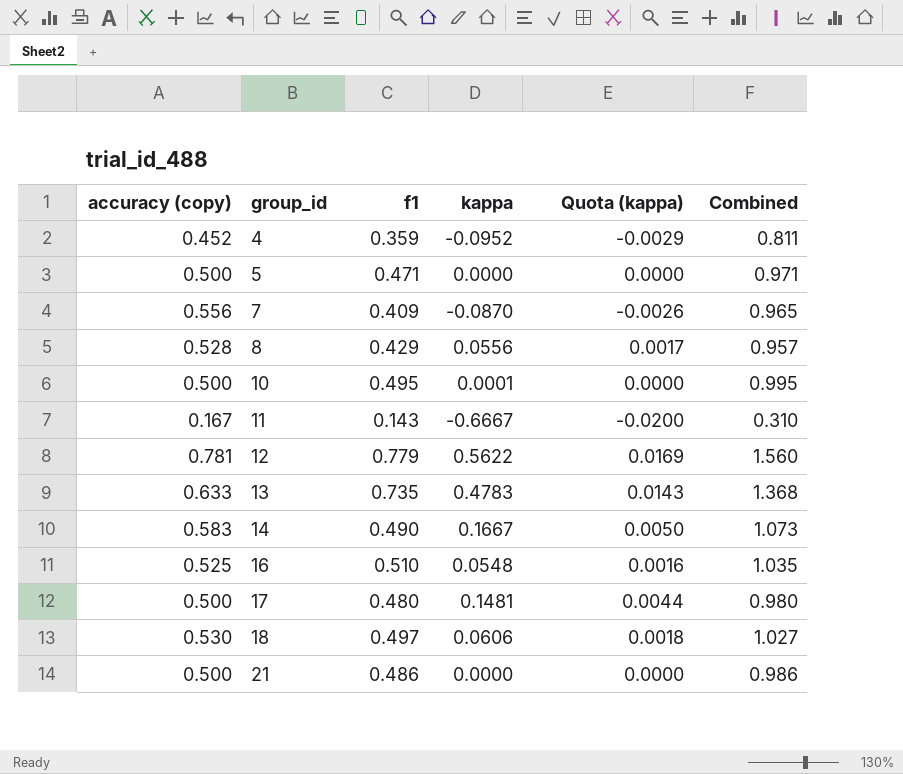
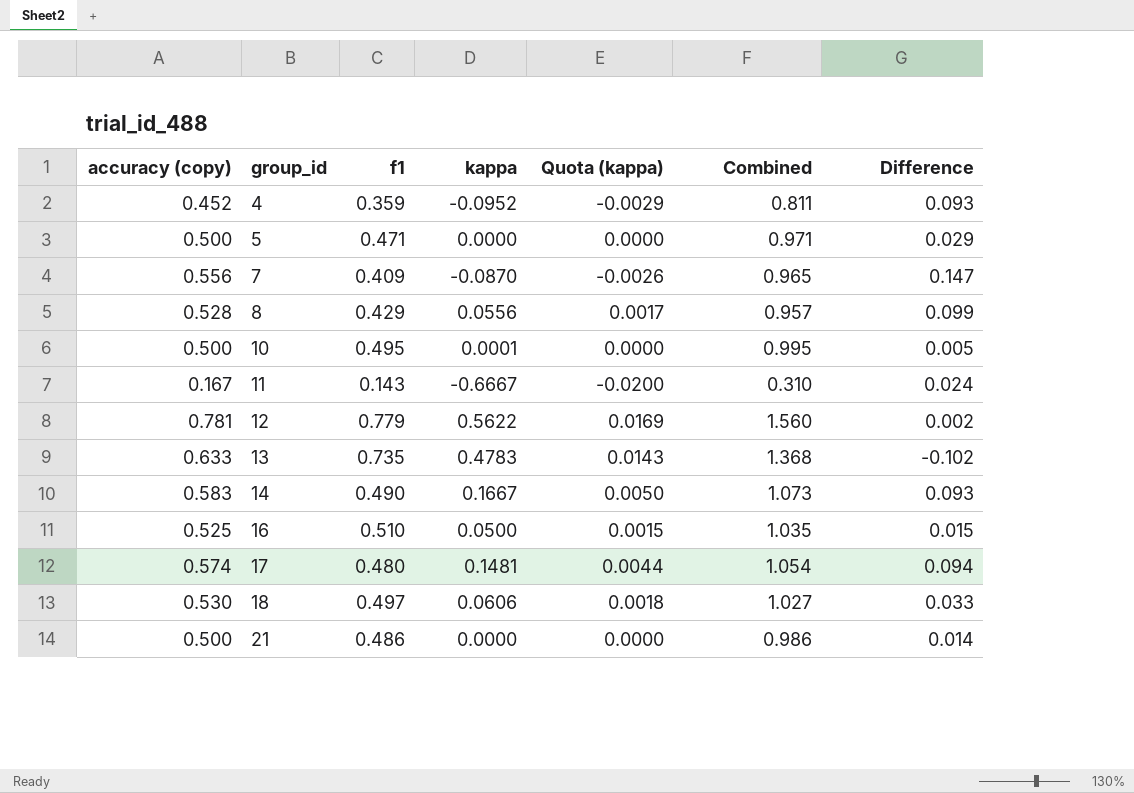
column Difference | formula: none -> [accuracy (copy)] - [f1]
16 | kappa: 0.0548 -> 0.0500
16 | Quota (kappa): 0.0016 -> 0.0015
17 | accuracy (copy): 0.500 -> 0.574
17 | Combined: 0.980 -> 1.054

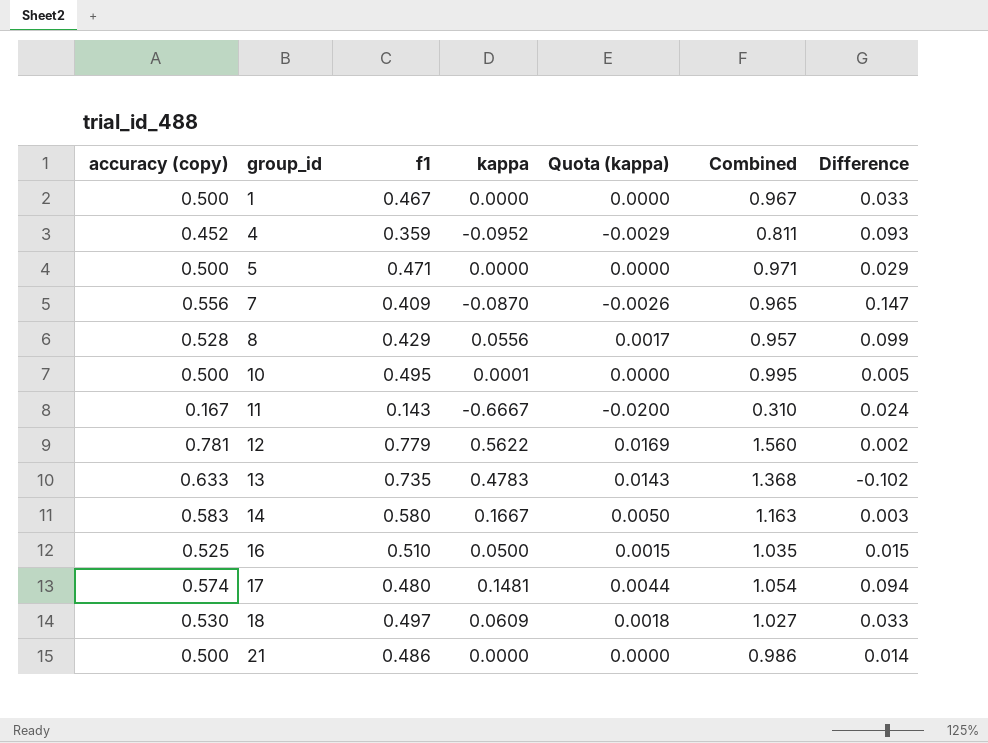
row 1: none -> 0.500 | 0.467 | 0.0000 | 0.0000 | 0.967 | 0.033
14 | f1: 0.490 -> 0.580
14 | Combined: 1.073 -> 1.163
14 | Difference: 0.093 -> 0.003
18 | kappa: 0.0606 -> 0.0609

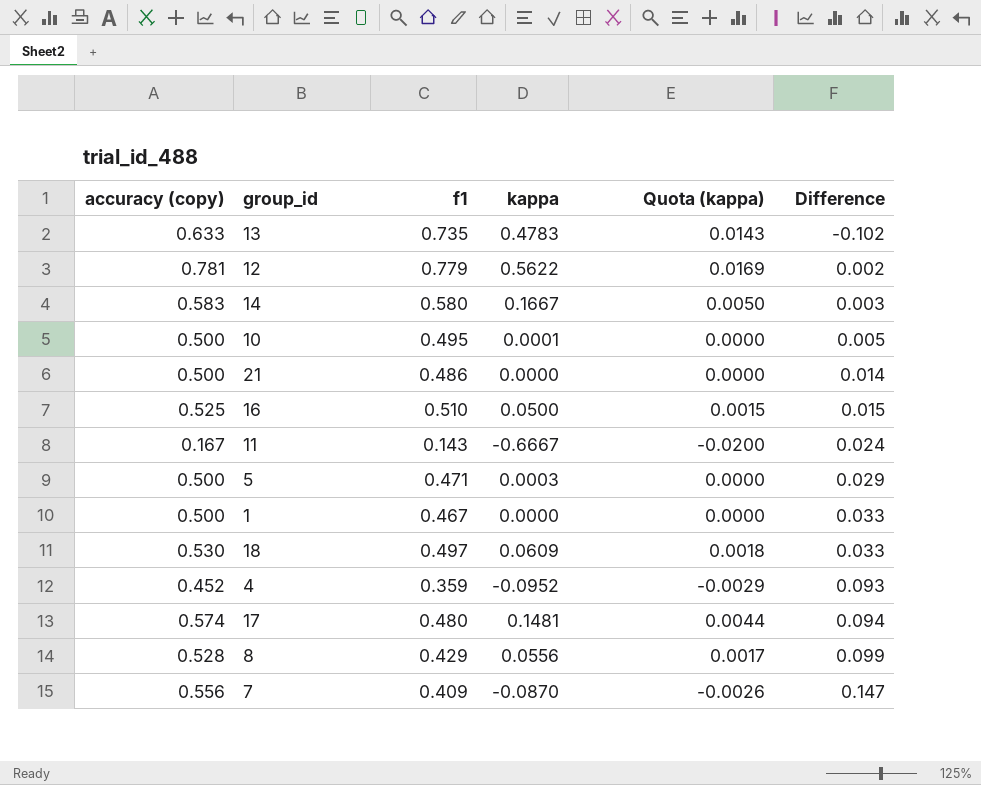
row order: group_id ascending -> Difference ascending
column Combined | formula: [accuracy (copy)] + [f1] -> none
5 | kappa: 0.0000 -> 0.0003

